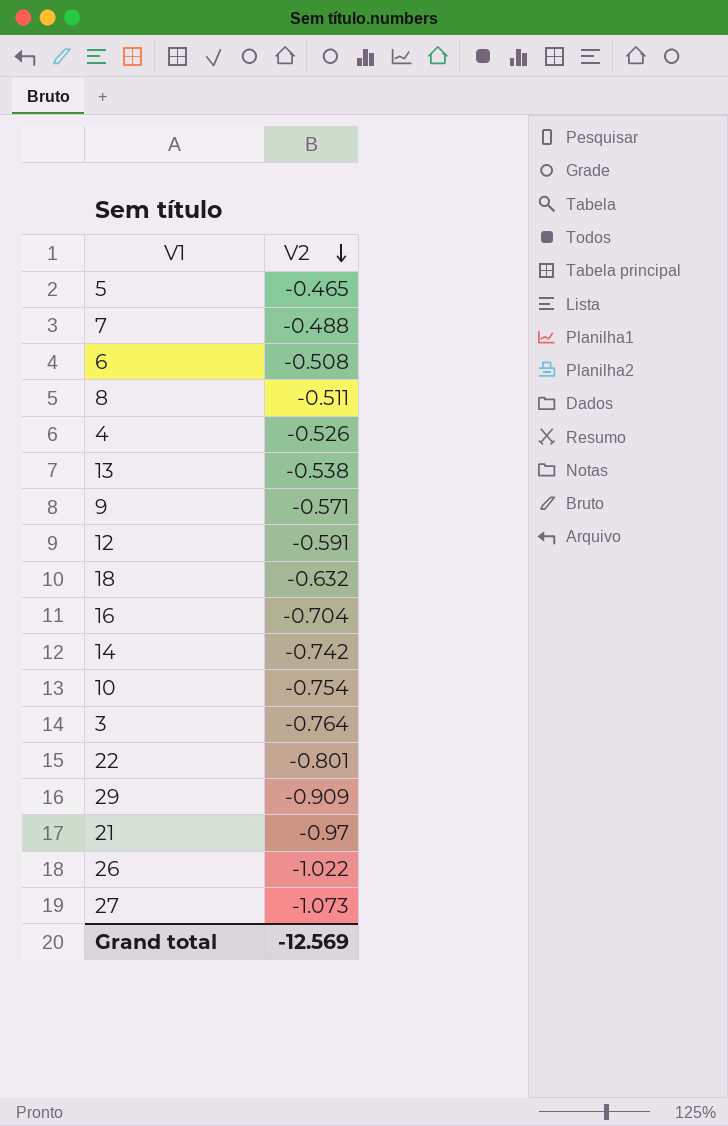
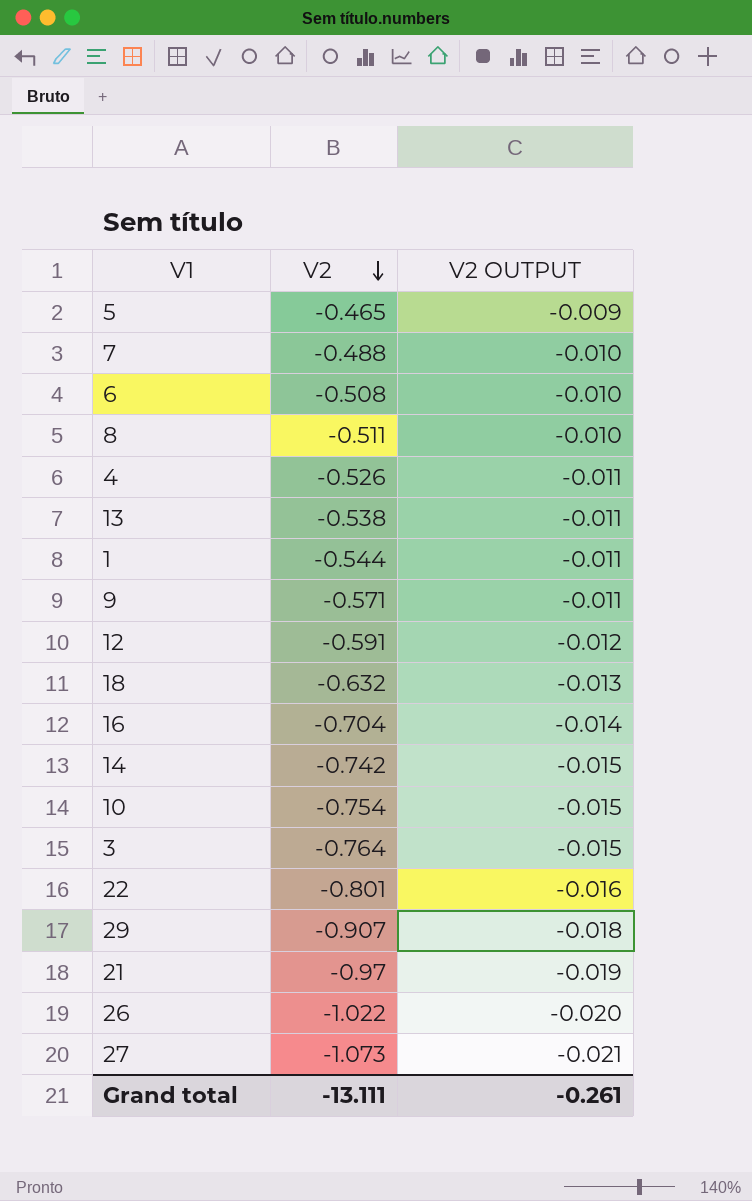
column V2 OUTPUT | formula: none -> [V2] * 0.02
row 1: none -> -0.544 | -0.011
29 | V2: -0.909 -> -0.907
Grand total | V2: -12.569 -> -13.111

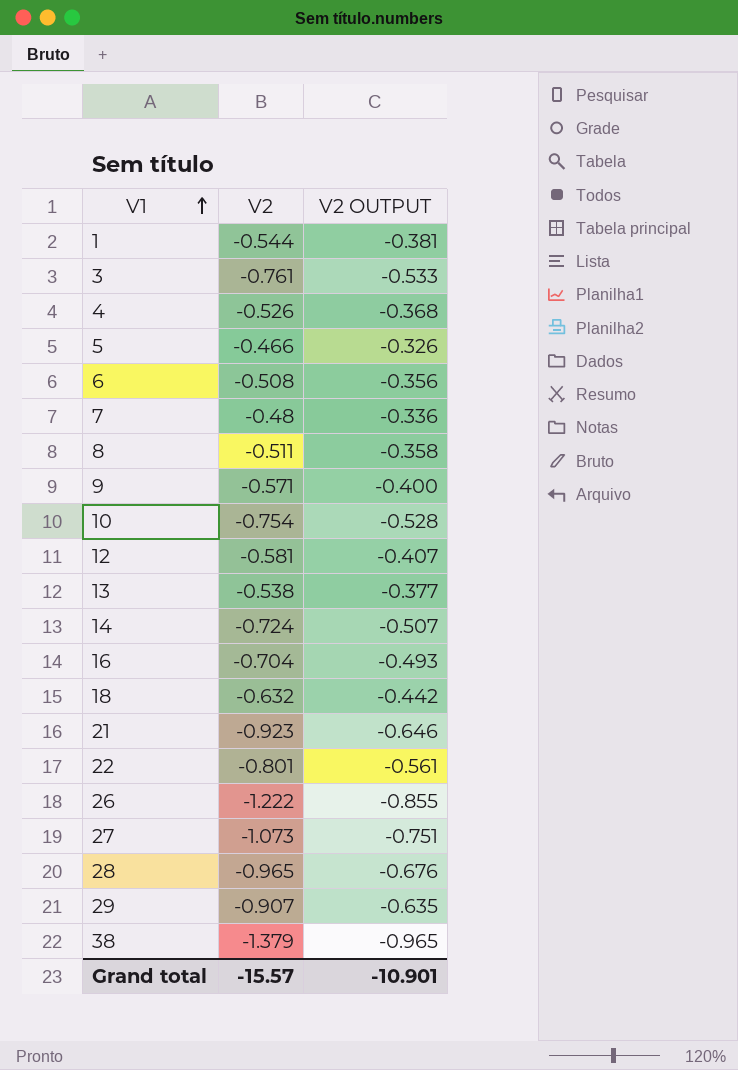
row order: V2 descending -> V1 ascending
column V2 OUTPUT | formula: [V2] * 0.02 -> [V2] * 0.7
3 | V2: -0.764 -> -0.761
5 | V2: -0.465 -> -0.466
7 | V2: -0.488 -> -0.48
12 | V2: -0.591 -> -0.581
14 | V2: -0.742 -> -0.724
21 | V2: -0.97 -> -0.923
26 | V2: -1.022 -> -1.222
row 28: none -> -0.965 | -0.676
row 38: none -> -1.379 | -0.965
Grand total | V2: -13.111 -> -15.57
Grand total | V2 OUTPUT: -0.261 -> -10.901

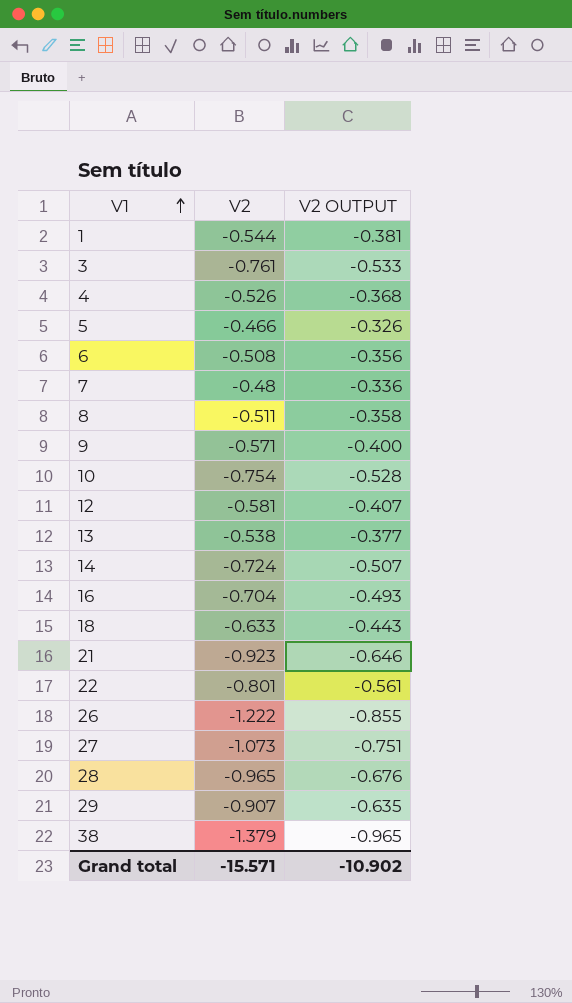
18 | V2: -0.632 -> -0.633
18 | V2 OUTPUT: -0.442 -> -0.443
Grand total | V2: -15.57 -> -15.571
Grand total | V2 OUTPUT: -10.901 -> -10.902

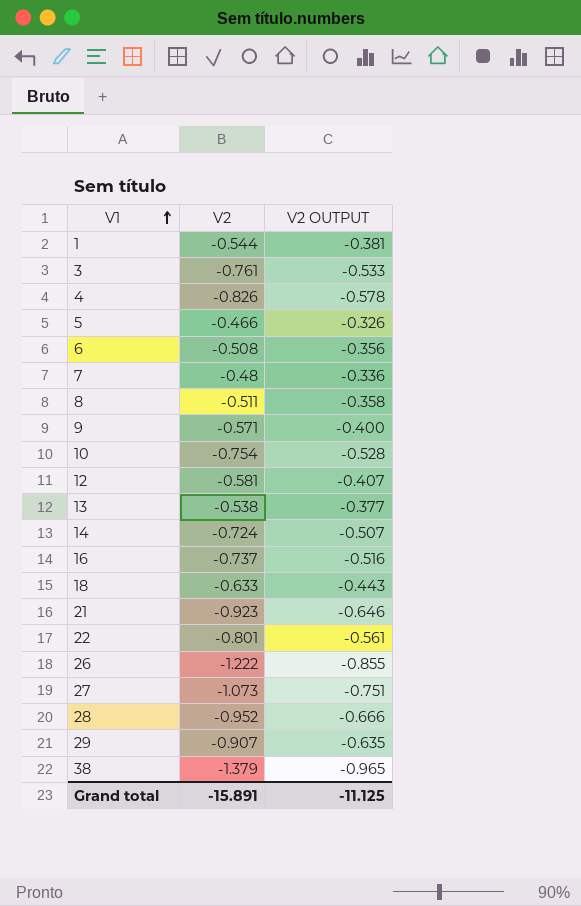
4 | V2: -0.526 -> -0.826
4 | V2 OUTPUT: -0.368 -> -0.578
16 | V2: -0.704 -> -0.737
16 | V2 OUTPUT: -0.493 -> -0.516
28 | V2: -0.965 -> -0.952
28 | V2 OUTPUT: -0.676 -> -0.666
Grand total | V2: -15.571 -> -15.891
Grand total | V2 OUTPUT: -10.902 -> -11.125

